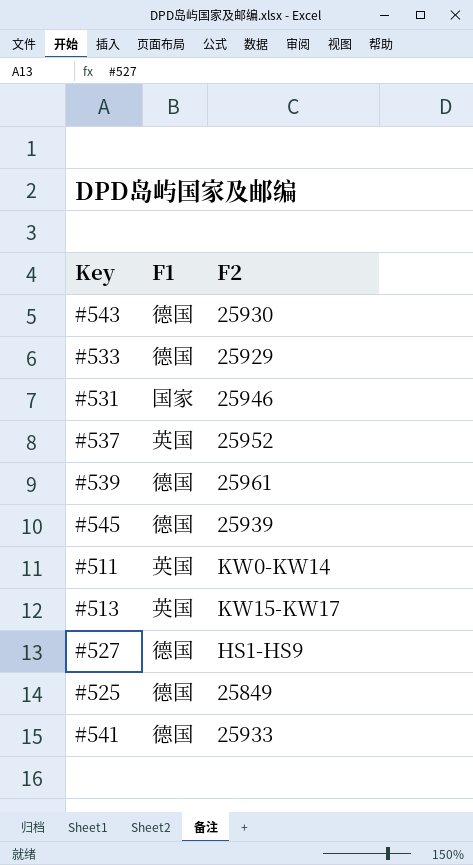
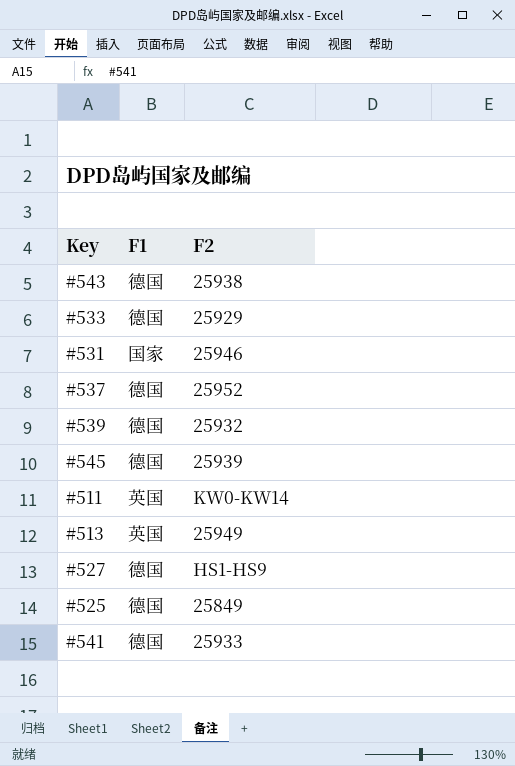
#543 | F2: 25930 -> 25938
#537 | F1: 英国 -> 德国
#539 | F2: 25961 -> 25932
#513 | F2: KW15-KW17 -> 25949

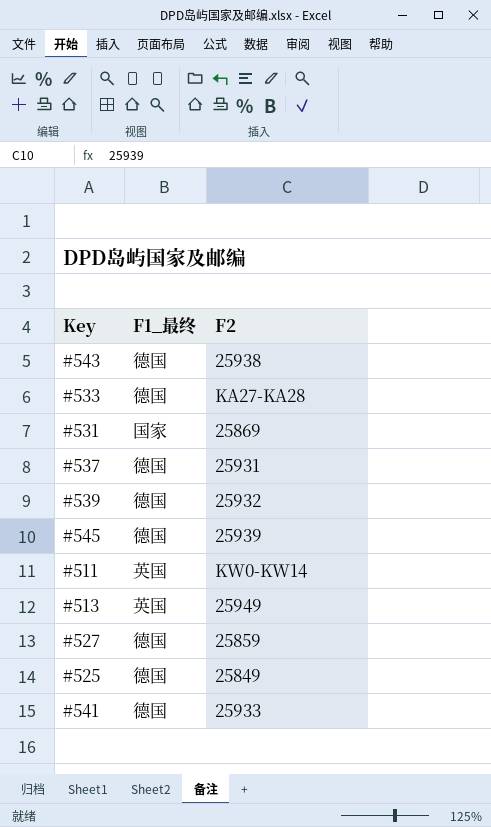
column name: F1 -> F1_最终
#533 | F2: 25929 -> KA27-KA28
#531 | F2: 25946 -> 25869
#537 | F2: 25952 -> 25931
#527 | F2: HS1-HS9 -> 25859

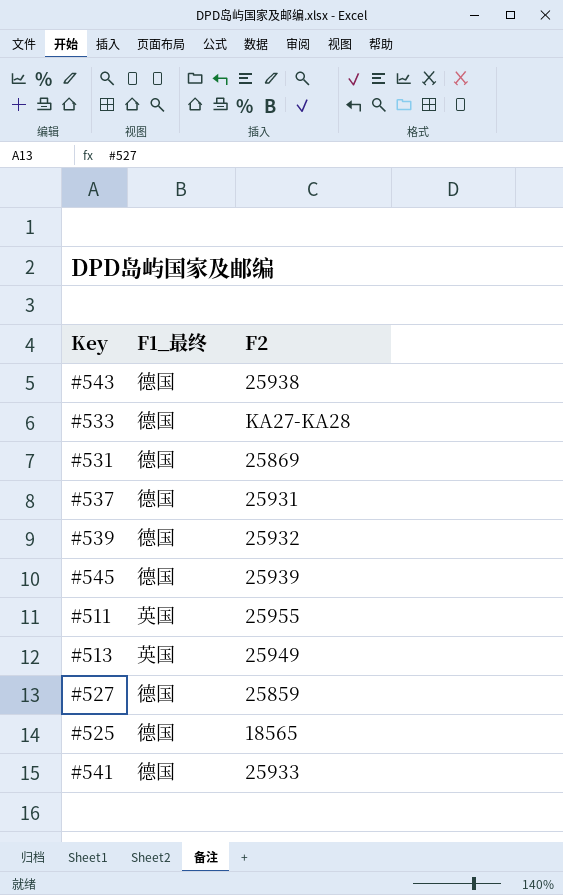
#531 | F1_最终: 国家 -> 德国
#511 | F2: KW0-KW14 -> 25955
#525 | F2: 25849 -> 18565

